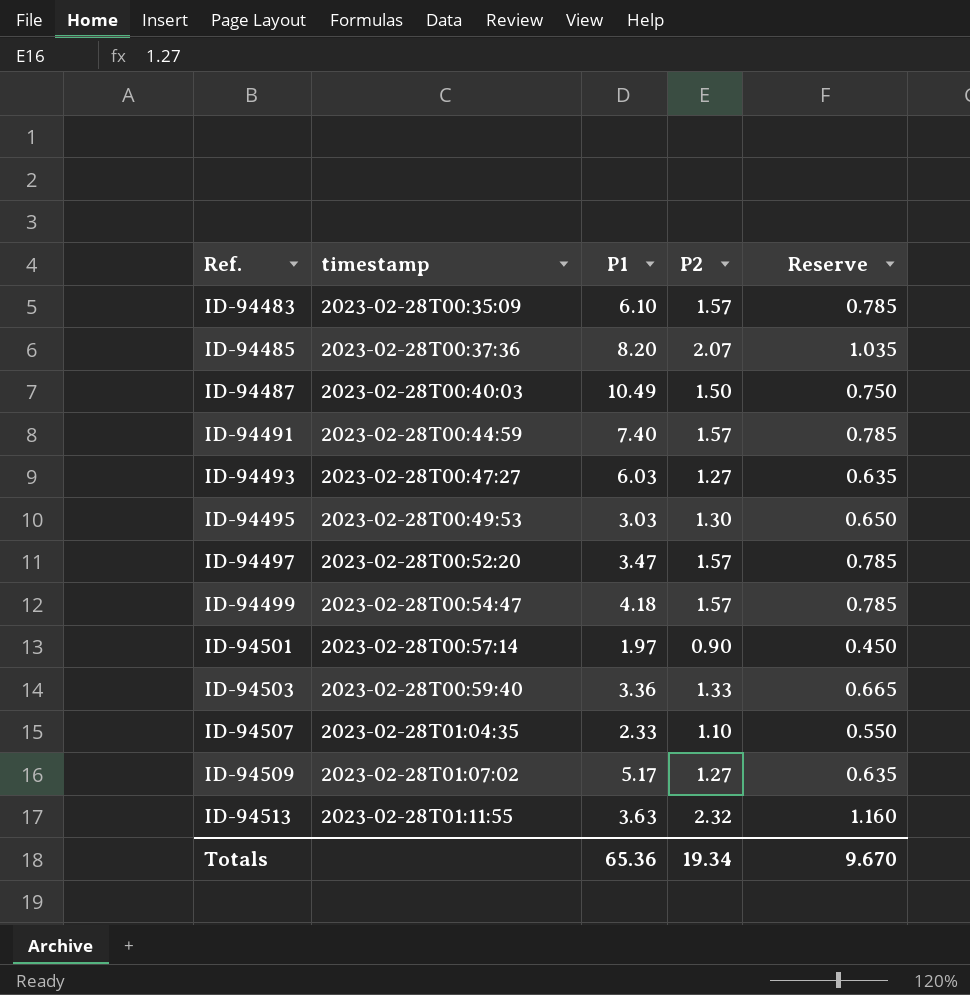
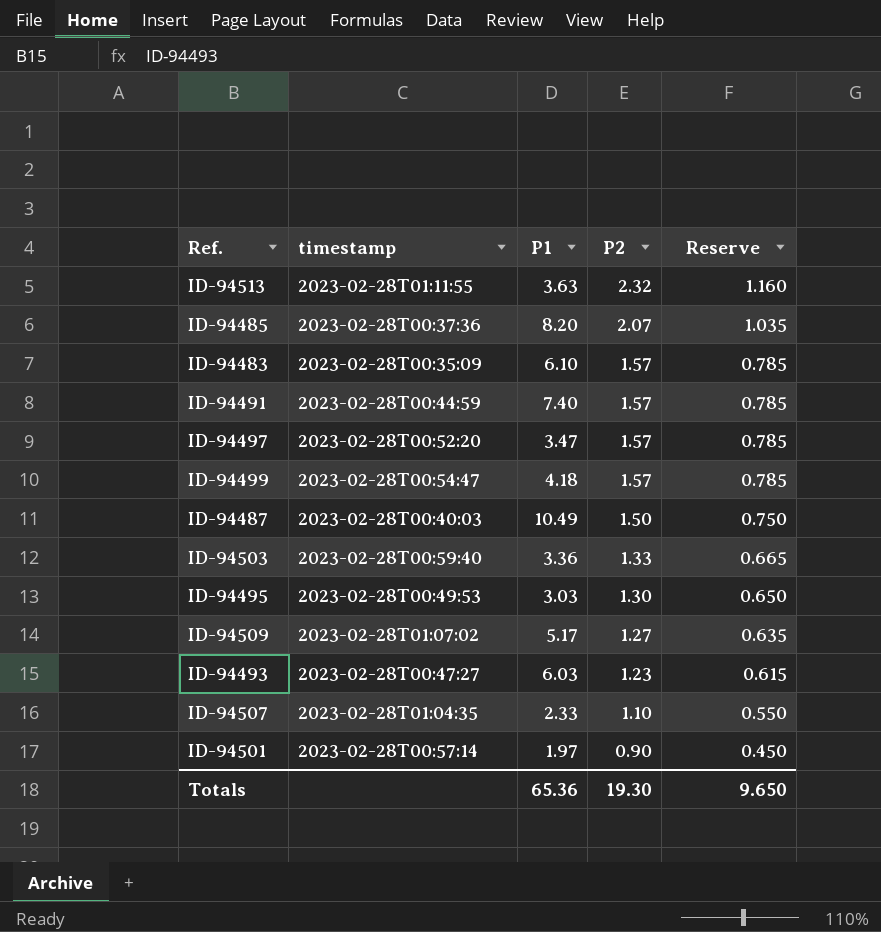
row order: Ref. ascending -> P2 descending
ID-94493 | P2: 1.27 -> 1.23
ID-94493 | Reserve: 0.635 -> 0.615
Totals | P2: 19.34 -> 19.30
Totals | Reserve: 9.670 -> 9.650

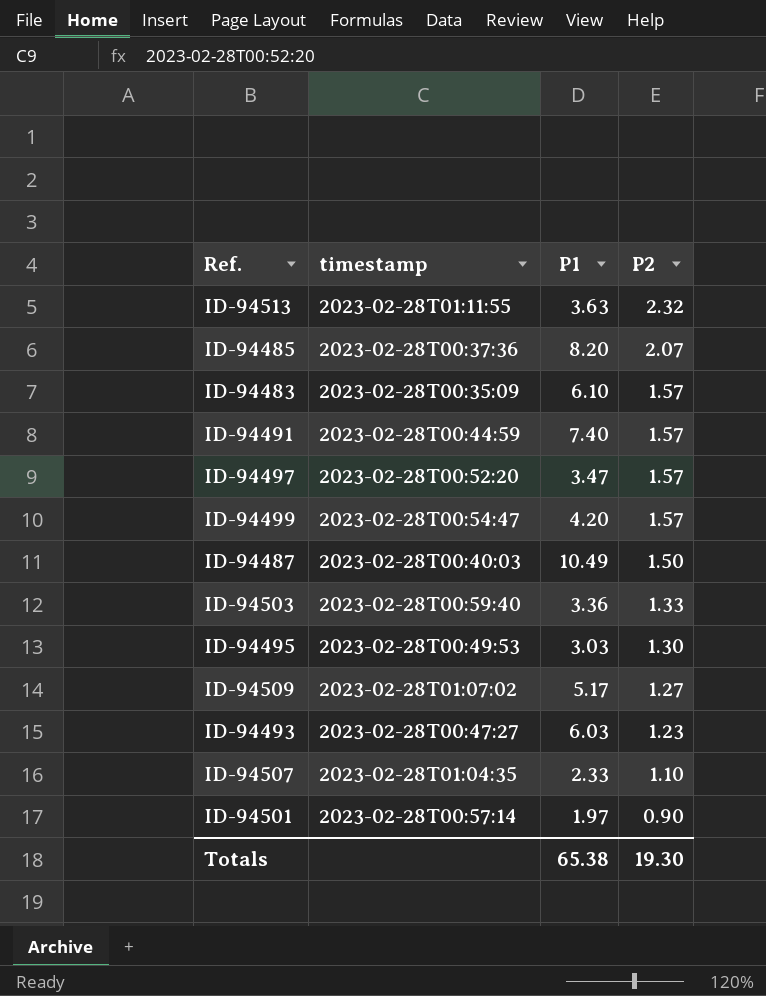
column Reserve | formula: [P2] * 0.5 -> none
ID-94499 | P1: 4.18 -> 4.20
Totals | P1: 65.36 -> 65.38

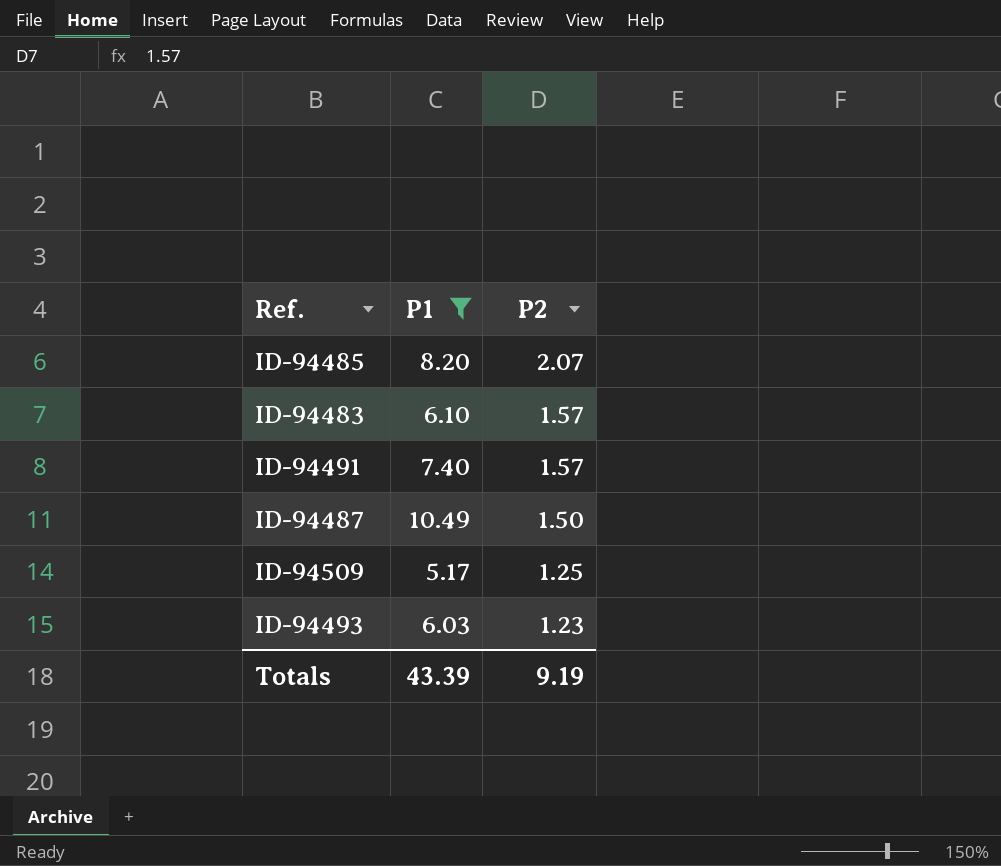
filter: none -> P1 >= 5.17
column timestamp | position: 2 -> none
ID-94509 | P2: 1.27 -> 1.25
Totals | P1: 65.38 -> 43.39
Totals | P2: 19.30 -> 9.19

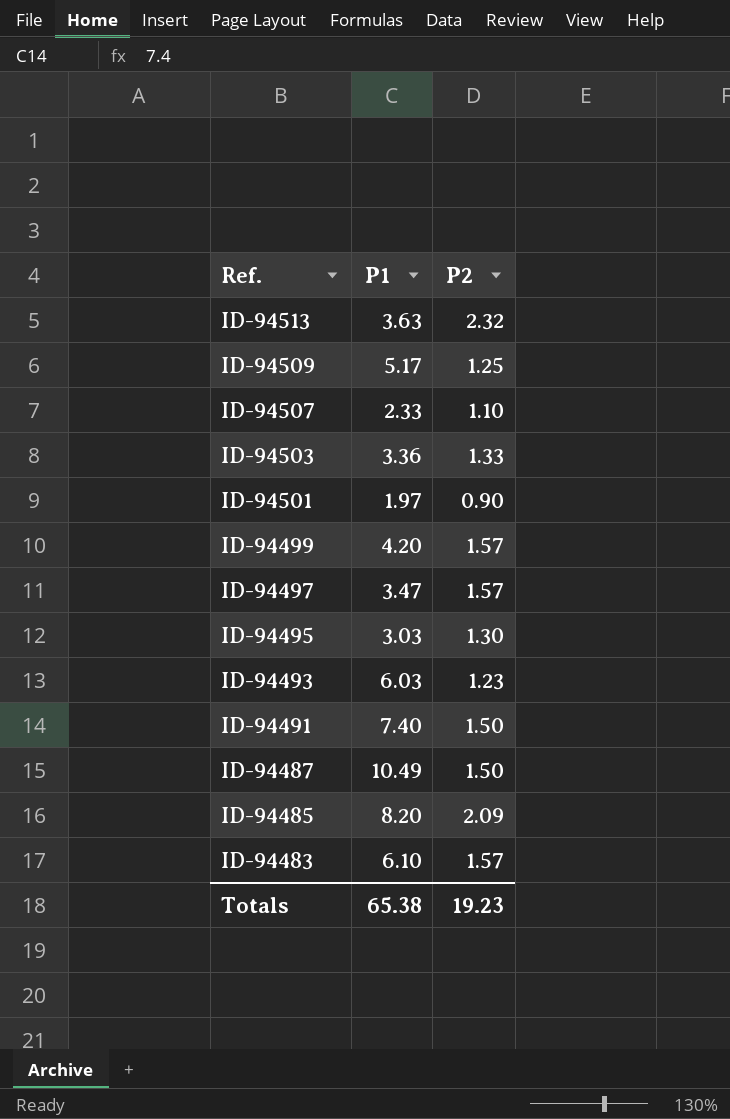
filter: P1 >= 5.17 -> none
row order: P2 descending -> Ref. descending
ID-94491 | P2: 1.57 -> 1.50
ID-94485 | P2: 2.07 -> 2.09
Totals | P1: 43.39 -> 65.38
Totals | P2: 9.19 -> 19.23

